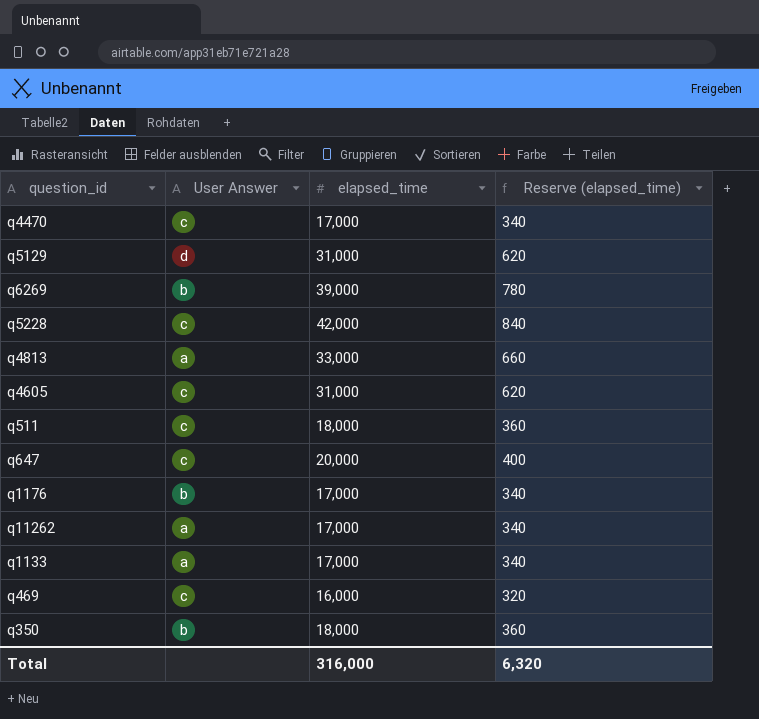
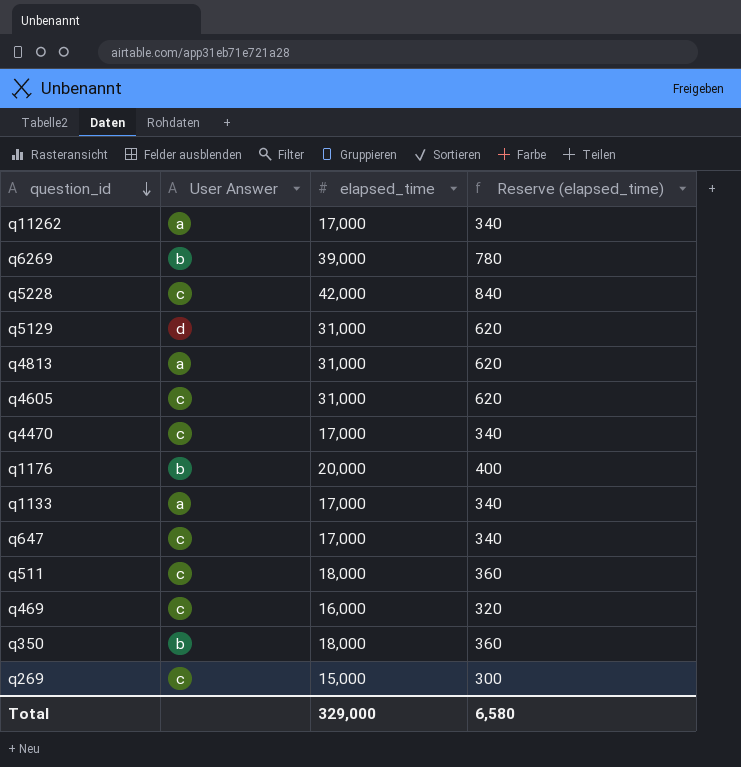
row order: none -> question_id descending
q4813 | elapsed_time: 33,000 -> 31,000
q4813 | Reserve (elapsed_time): 660 -> 620
q1176 | elapsed_time: 17,000 -> 20,000
q1176 | Reserve (elapsed_time): 340 -> 400
q647 | elapsed_time: 20,000 -> 17,000
q647 | Reserve (elapsed_time): 400 -> 340
row q269: none -> c | 15,000 | 300
Total | elapsed_time: 316,000 -> 329,000
Total | Reserve (elapsed_time): 6,320 -> 6,580

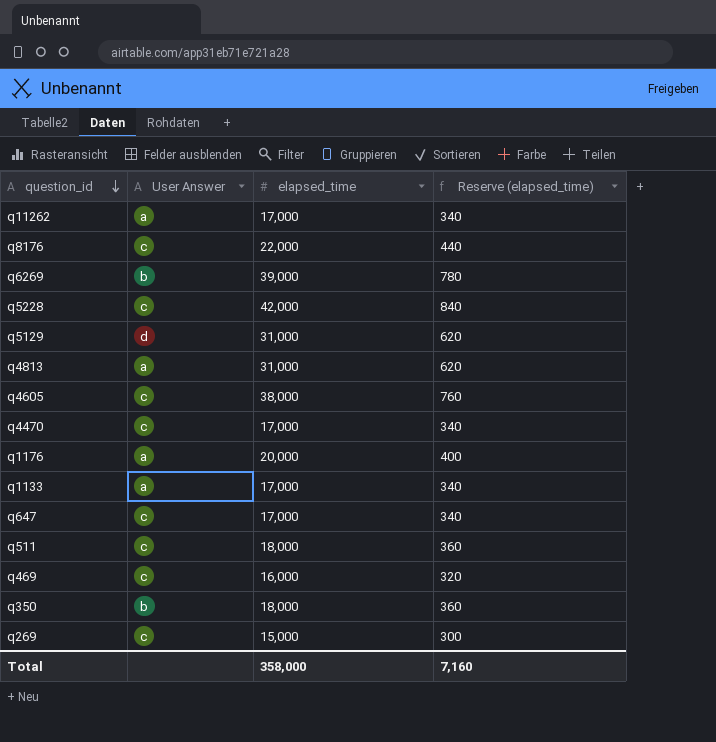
row q8176: none -> c | 22,000 | 440
q4605 | elapsed_time: 31,000 -> 38,000
q4605 | Reserve (elapsed_time): 620 -> 760
q1176 | User Answer: b -> a
Total | elapsed_time: 329,000 -> 358,000
Total | Reserve (elapsed_time): 6,580 -> 7,160

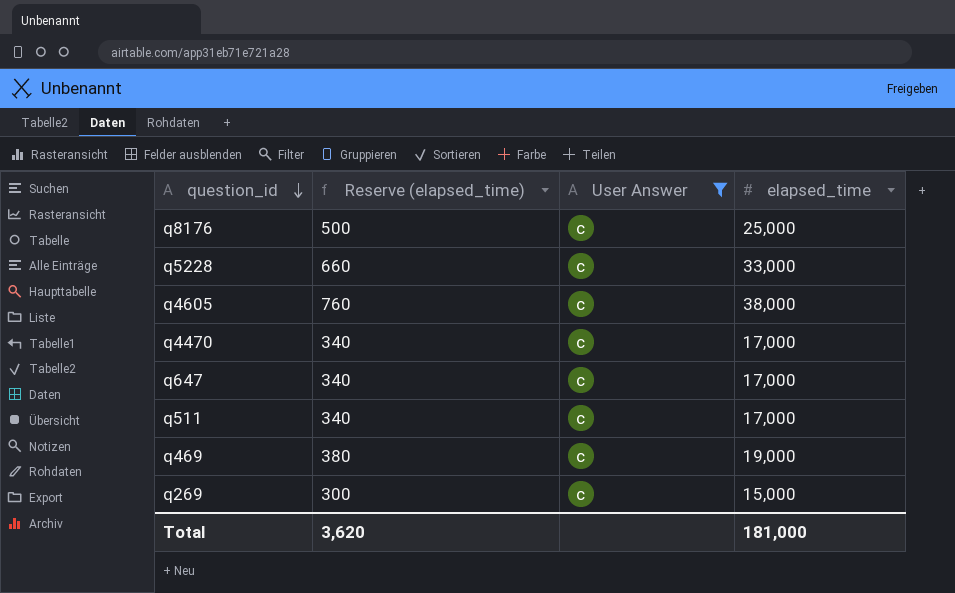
filter: none -> User Answer = c
column Reserve (elapsed_time) | position: 4 -> 2
q8176 | Reserve (elapsed_time): 440 -> 500
q8176 | elapsed_time: 22,000 -> 25,000
q5228 | Reserve (elapsed_time): 840 -> 660
q5228 | elapsed_time: 42,000 -> 33,000
q511 | Reserve (elapsed_time): 360 -> 340
q511 | elapsed_time: 18,000 -> 17,000
q469 | Reserve (elapsed_time): 320 -> 380
q469 | elapsed_time: 16,000 -> 19,000
Total | Reserve (elapsed_time): 7,160 -> 3,620
Total | elapsed_time: 358,000 -> 181,000

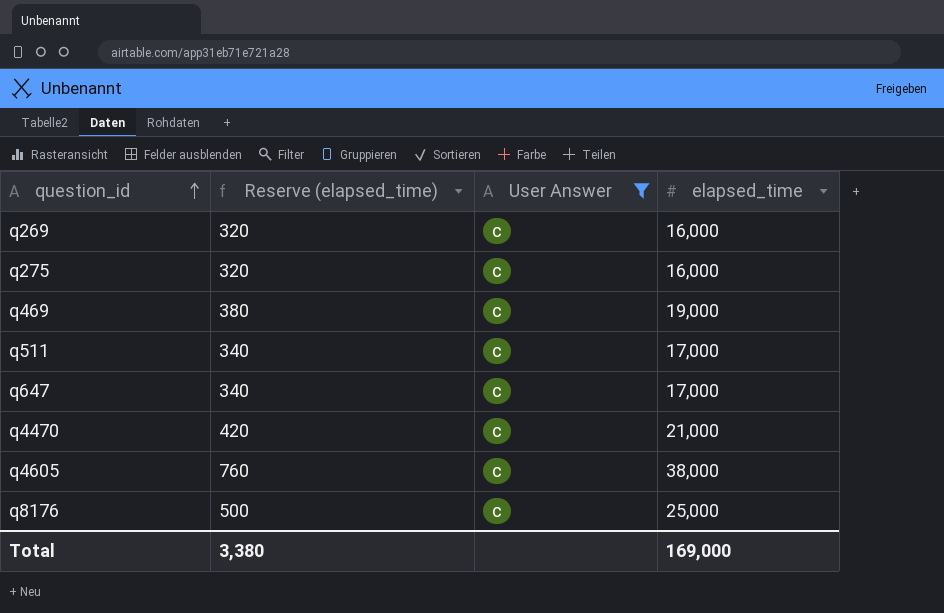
row order: question_id descending -> question_id ascending
row q5228: 660 | c | 33,000 -> none
q269 | Reserve (elapsed_time): 300 -> 320
q269 | elapsed_time: 15,000 -> 16,000
row q275: none -> 320 | c | 16,000
q4470 | Reserve (elapsed_time): 340 -> 420
q4470 | elapsed_time: 17,000 -> 21,000
Total | Reserve (elapsed_time): 3,620 -> 3,380
Total | elapsed_time: 181,000 -> 169,000

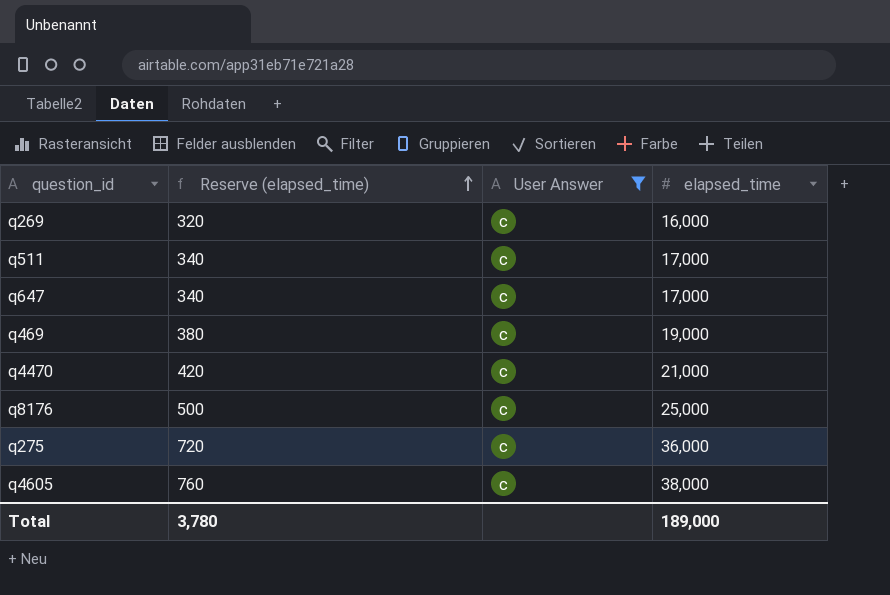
row order: question_id ascending -> Reserve (elapsed_time) ascending
q275 | Reserve (elapsed_time): 320 -> 720
q275 | elapsed_time: 16,000 -> 36,000
Total | Reserve (elapsed_time): 3,380 -> 3,780
Total | elapsed_time: 169,000 -> 189,000

